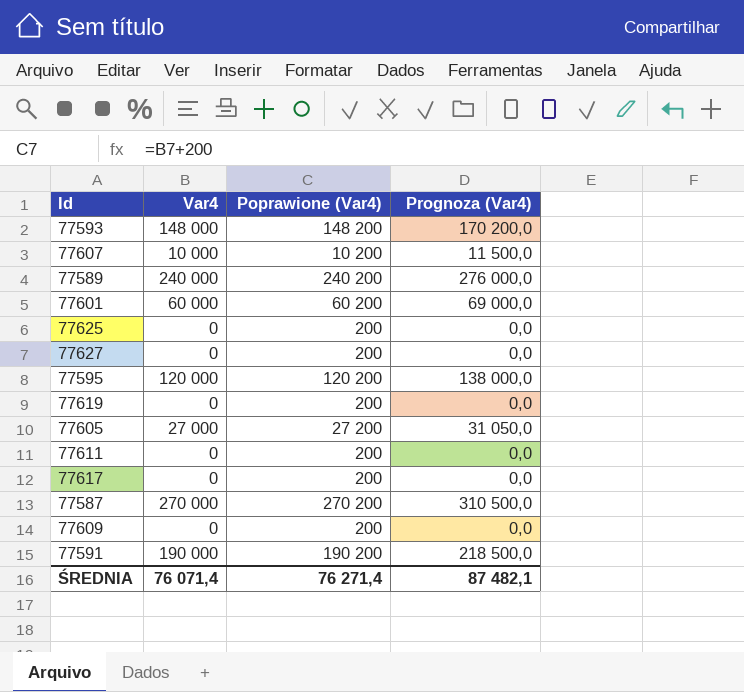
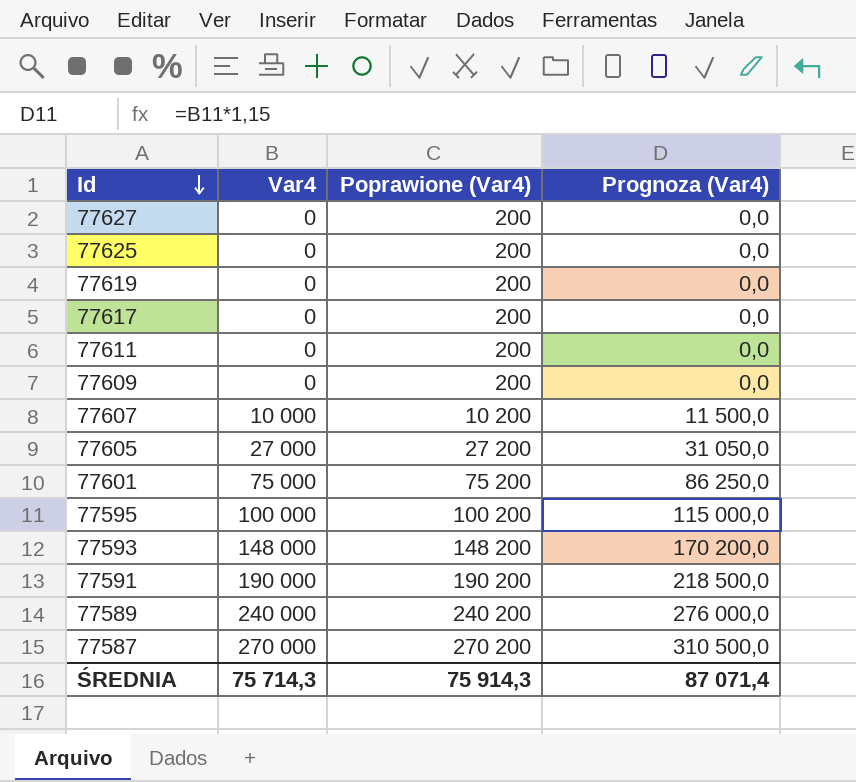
row order: none -> Id descending
77601 | Var4: 60 000 -> 75 000
77601 | Poprawione (Var4): 60 200 -> 75 200
77601 | Prognoza (Var4): 69 000,0 -> 86 250,0
77595 | Var4: 120 000 -> 100 000
77595 | Poprawione (Var4): 120 200 -> 100 200
77595 | Prognoza (Var4): 138 000,0 -> 115 000,0
ŚREDNIA | Var4: 76 071,4 -> 75 714,3
ŚREDNIA | Poprawione (Var4): 76 271,4 -> 75 914,3
ŚREDNIA | Prognoza (Var4): 87 482,1 -> 87 071,4

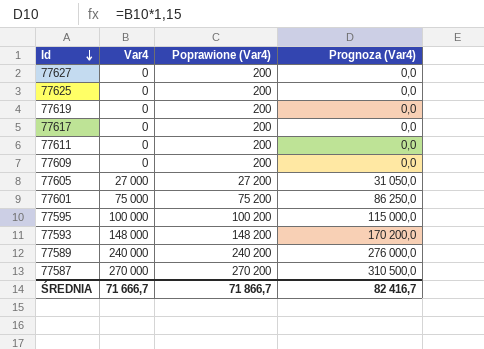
row 77607: 10 000 | 10 200 | 11 500,0 -> none
row 77591: 190 000 | 190 200 | 218 500,0 -> none
ŚREDNIA | Var4: 75 714,3 -> 71 666,7
ŚREDNIA | Poprawione (Var4): 75 914,3 -> 71 866,7
ŚREDNIA | Prognoza (Var4): 87 071,4 -> 82 416,7

